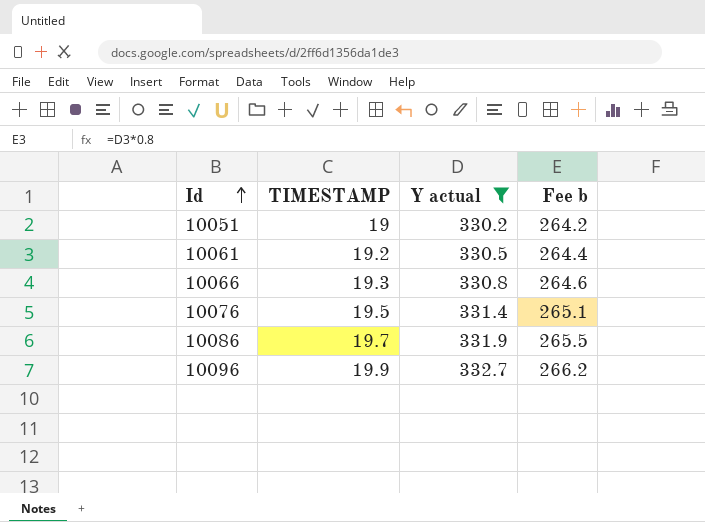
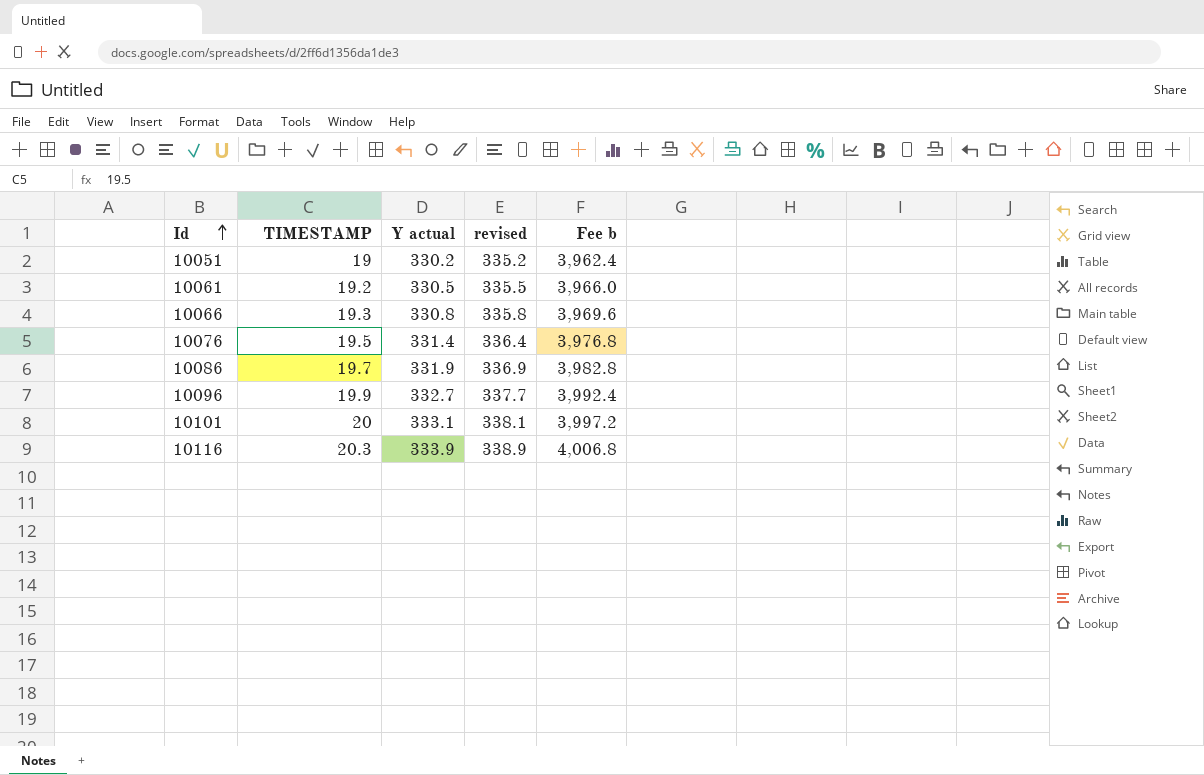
filter: Y actual <= 332.7 -> none
column revised | formula: none -> [Y actual] + 5
column Fee b | formula: [Y actual] * 0.8 -> [Y actual] * 12

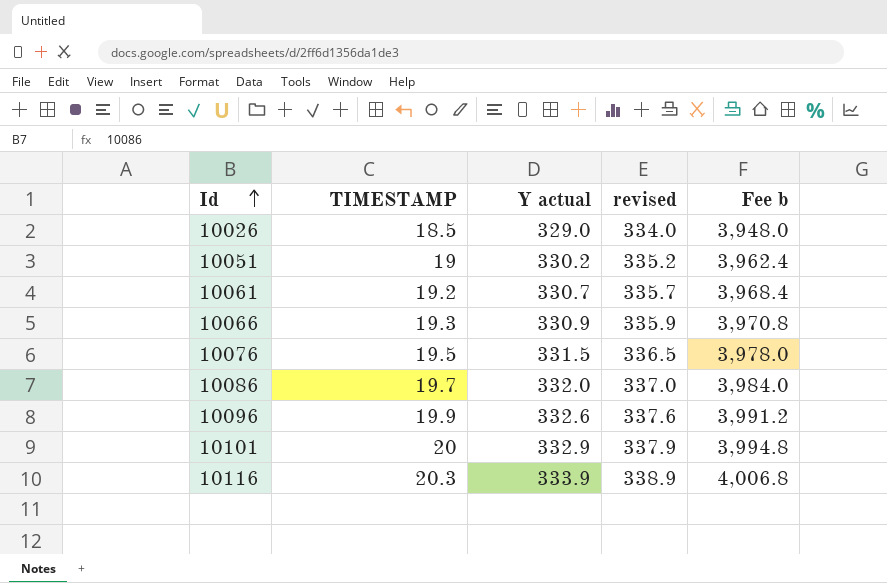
row 10026: none -> 18.5 | 329.0 | 334.0 | 3,948.0
10061 | Y actual: 330.5 -> 330.7
10061 | revised: 335.5 -> 335.7
10061 | Fee b: 3,966.0 -> 3,968.4
10066 | Y actual: 330.8 -> 330.9
10066 | revised: 335.8 -> 335.9
10066 | Fee b: 3,969.6 -> 3,970.8
10076 | Y actual: 331.4 -> 331.5
10076 | revised: 336.4 -> 336.5
10076 | Fee b: 3,976.8 -> 3,978.0
10086 | Y actual: 331.9 -> 332.0
10086 | revised: 336.9 -> 337.0
10086 | Fee b: 3,982.8 -> 3,984.0
10096 | Y actual: 332.7 -> 332.6
10096 | revised: 337.7 -> 337.6
10096 | Fee b: 3,992.4 -> 3,991.2
10101 | Y actual: 333.1 -> 332.9
10101 | revised: 338.1 -> 337.9
10101 | Fee b: 3,997.2 -> 3,994.8

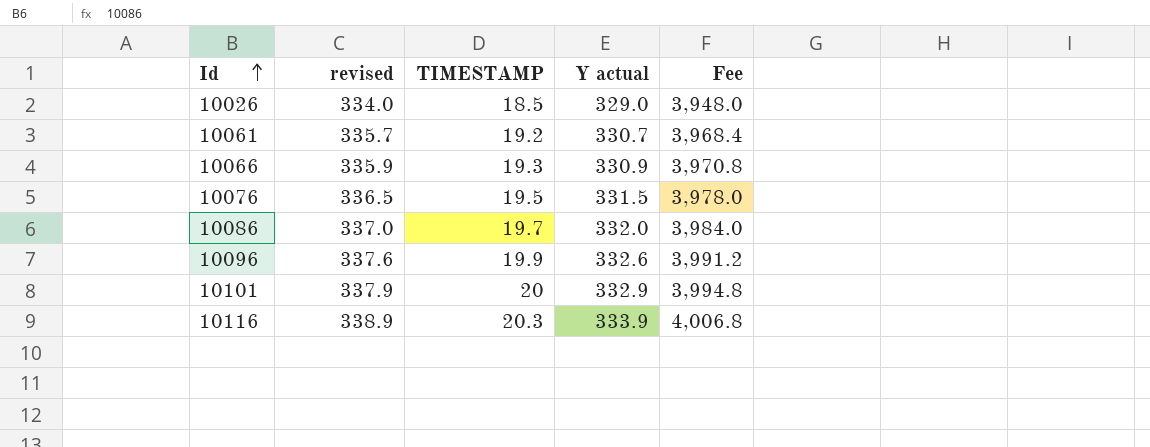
column revised | position: 4 -> 2
column name: Fee b -> Fee
row 10051: 19 | 330.2 | 335.2 | 3,962.4 -> none

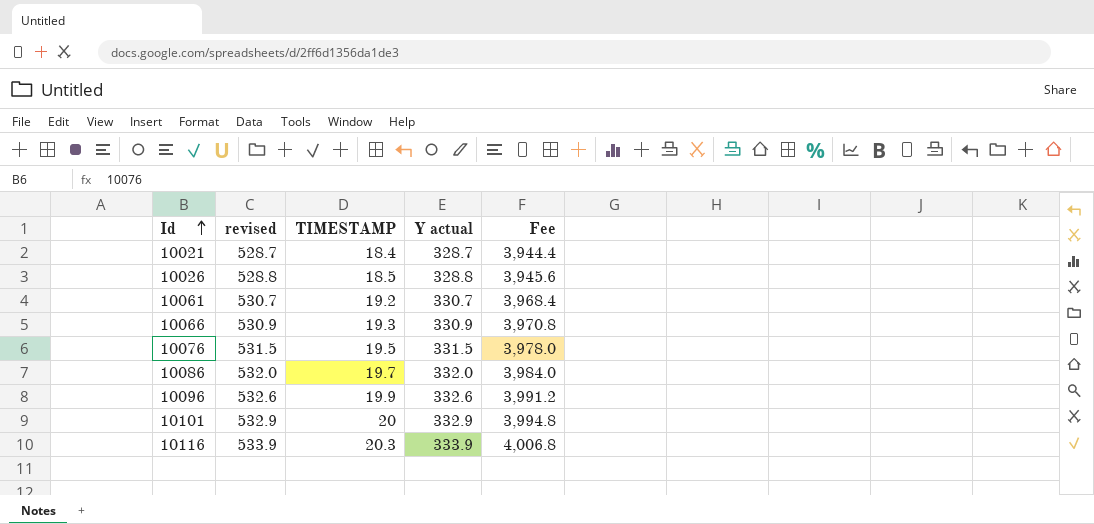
column revised | formula: [Y actual] + 5 -> [Y actual] + 200
row 10021: none -> 528.7 | 18.4 | 328.7 | 3,944.4
10026 | Y actual: 329.0 -> 328.8
10026 | Fee: 3,948.0 -> 3,945.6

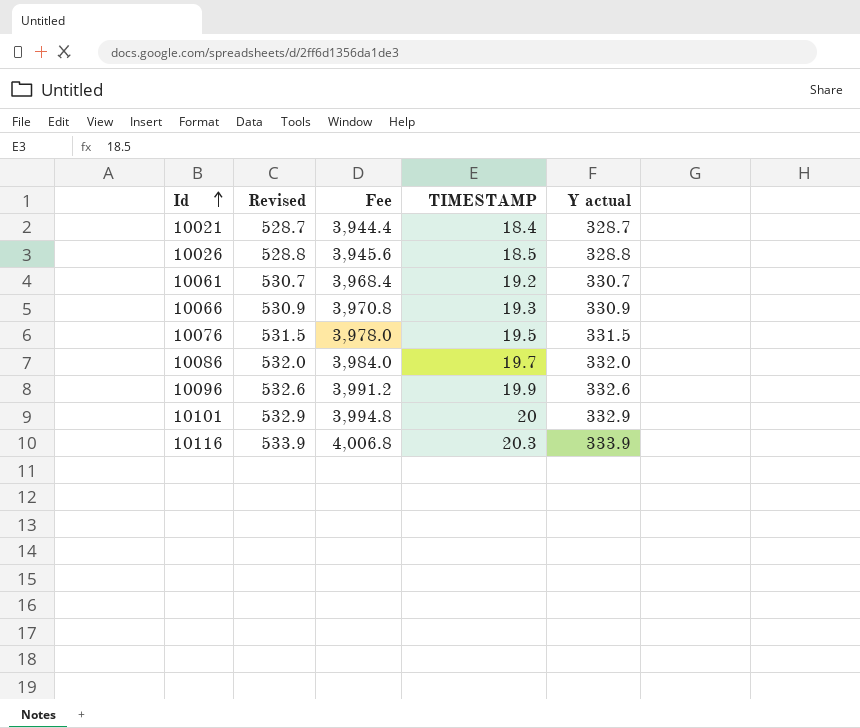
column name: revised -> Revised
column Fee | position: 5 -> 3

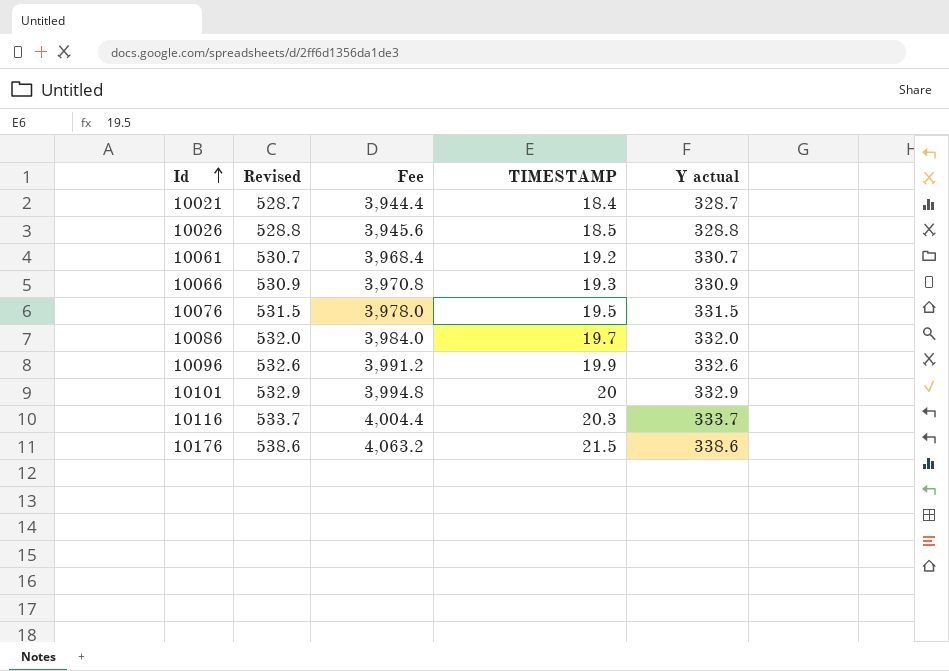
10116 | Revised: 533.9 -> 533.7
10116 | Fee: 4,006.8 -> 4,004.4
10116 | Y actual: 333.9 -> 333.7
row 10176: none -> 538.6 | 4,063.2 | 21.5 | 338.6

